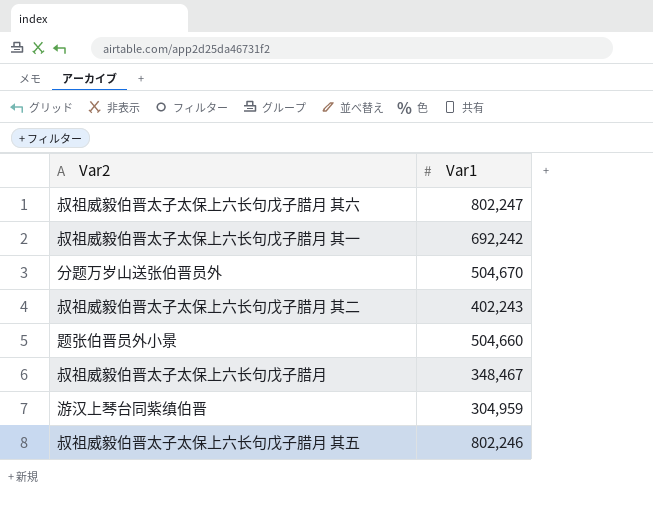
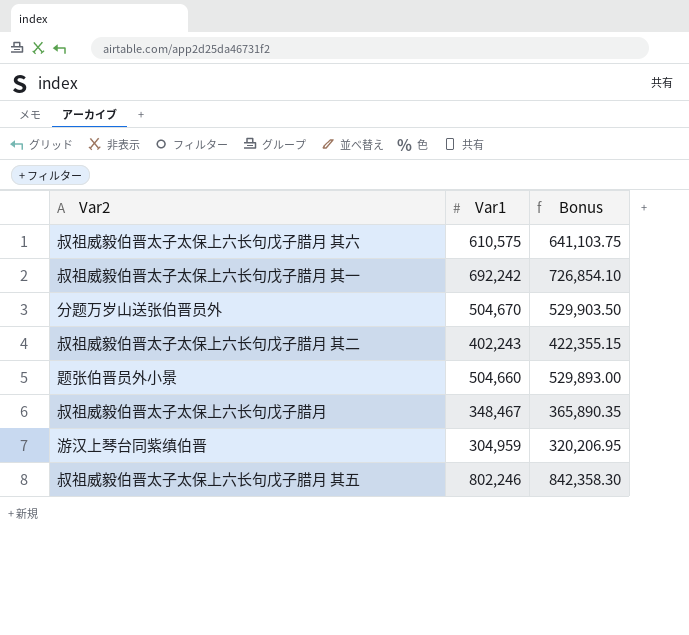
column Bonus | formula: none -> [Var1] * 1.05
叔祖威毅伯晋太子太保上六长句戊子腊月 其六 | Var1: 802,247 -> 610,575

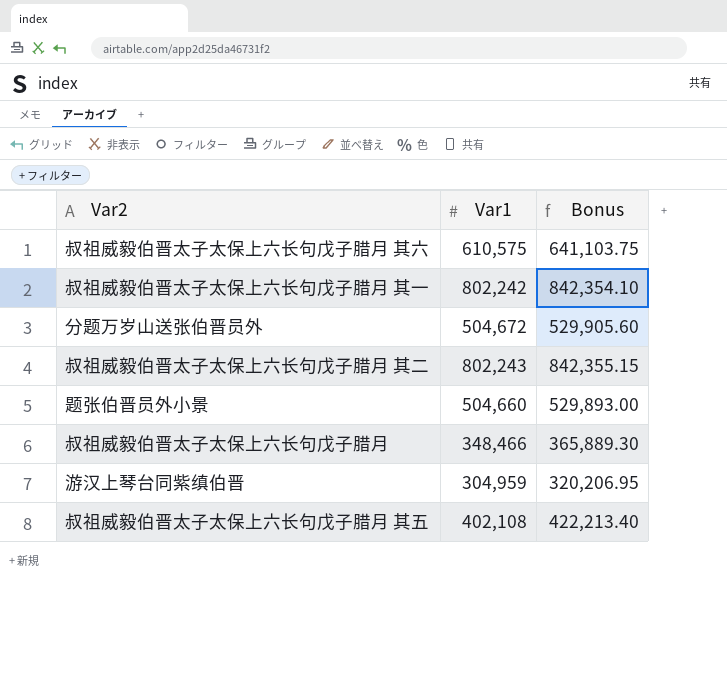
叔祖威毅伯晋太子太保上六长句戊子腊月 其一 | Var1: 692,242 -> 802,242
叔祖威毅伯晋太子太保上六长句戊子腊月 其一 | Bonus: 726,854.10 -> 842,354.10
分题万岁山送张伯晋员外 | Var1: 504,670 -> 504,672
分题万岁山送张伯晋员外 | Bonus: 529,903.50 -> 529,905.60
叔祖威毅伯晋太子太保上六长句戊子腊月 其二 | Var1: 402,243 -> 802,243
叔祖威毅伯晋太子太保上六长句戊子腊月 其二 | Bonus: 422,355.15 -> 842,355.15
叔祖威毅伯晋太子太保上六长句戊子腊月 | Var1: 348,467 -> 348,466
叔祖威毅伯晋太子太保上六长句戊子腊月 | Bonus: 365,890.35 -> 365,889.30
叔祖威毅伯晋太子太保上六长句戊子腊月 其五 | Var1: 802,246 -> 402,108
叔祖威毅伯晋太子太保上六长句戊子腊月 其五 | Bonus: 842,358.30 -> 422,213.40

